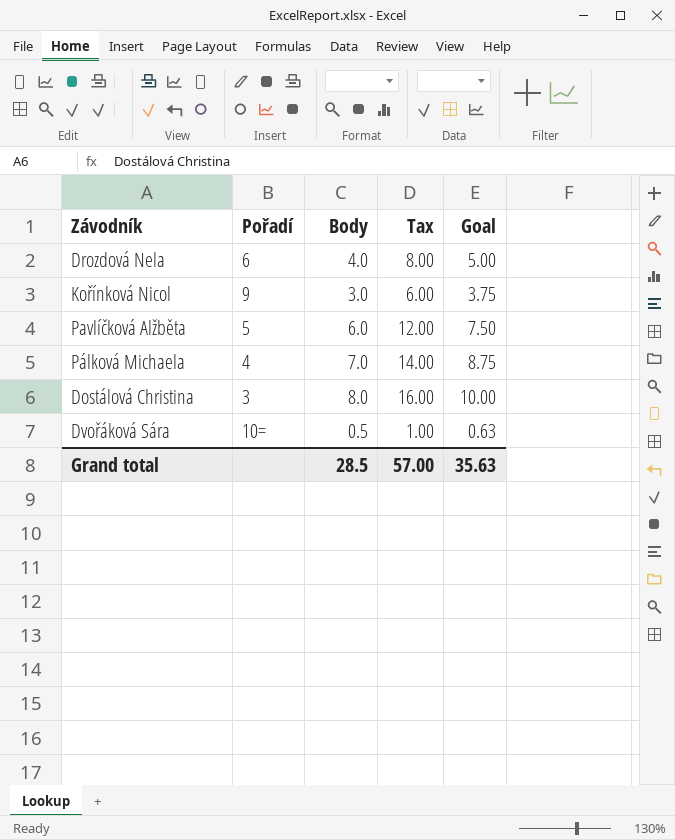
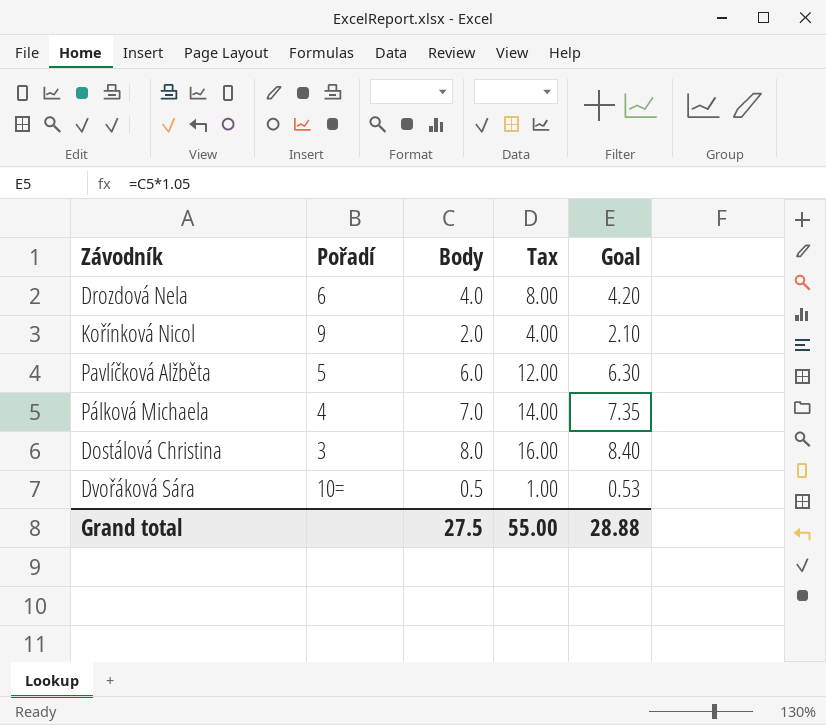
column Goal | formula: [Body] * 1.25 -> [Body] * 1.05
Kořínková Nicol | Body: 3.0 -> 2.0
Kořínková Nicol | Tax: 6.00 -> 4.00
Grand total | Body: 28.5 -> 27.5
Grand total | Tax: 57.00 -> 55.00
Grand total | Goal: 35.63 -> 28.88

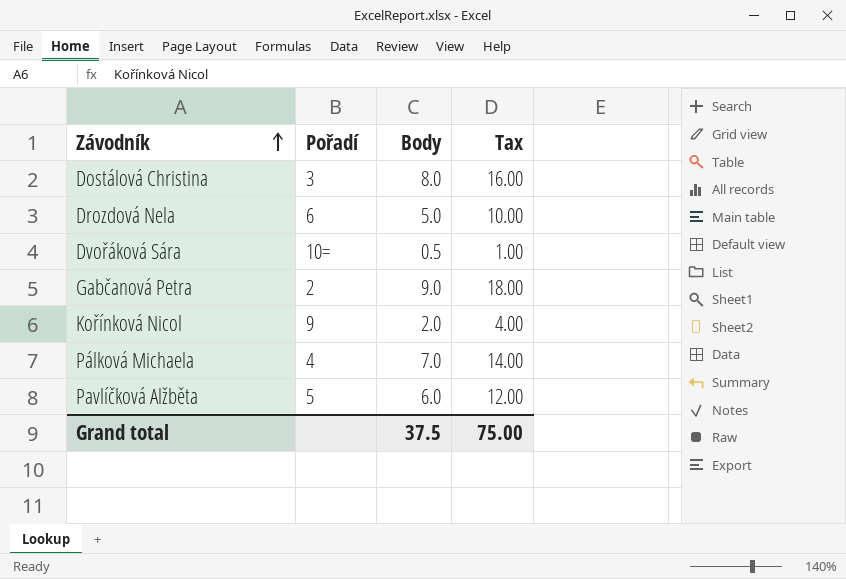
row order: none -> Závodník ascending
column Goal | formula: [Body] * 1.05 -> none
Drozdová Nela | Body: 4.0 -> 5.0
Drozdová Nela | Tax: 8.00 -> 10.00
row Gabčanová Petra: none -> 2 | 9.0 | 18.00
Grand total | Body: 27.5 -> 37.5
Grand total | Tax: 55.00 -> 75.00

